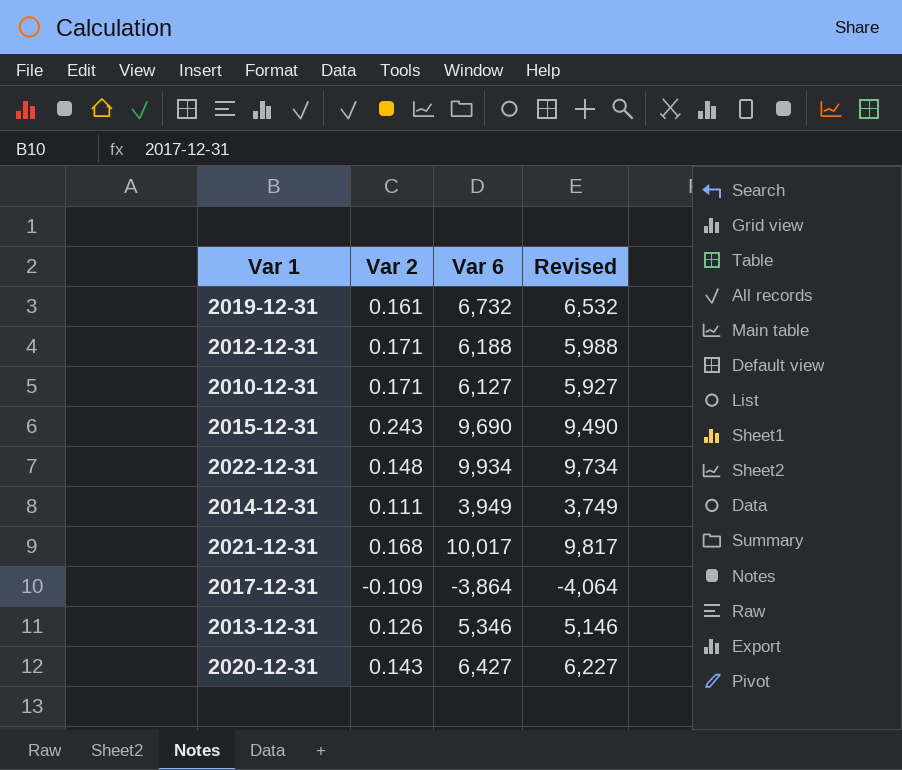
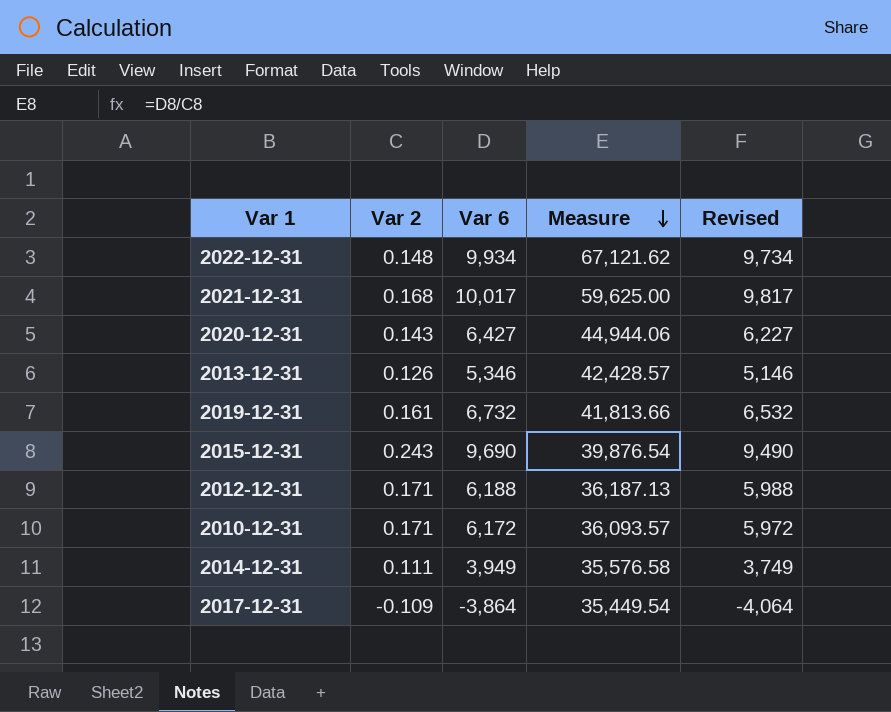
row order: none -> Measure descending
column Measure | formula: none -> [Var 6] / [Var 2]
2010-12-31 | Var 6: 6,127 -> 6,172
2010-12-31 | Revised: 5,927 -> 5,972

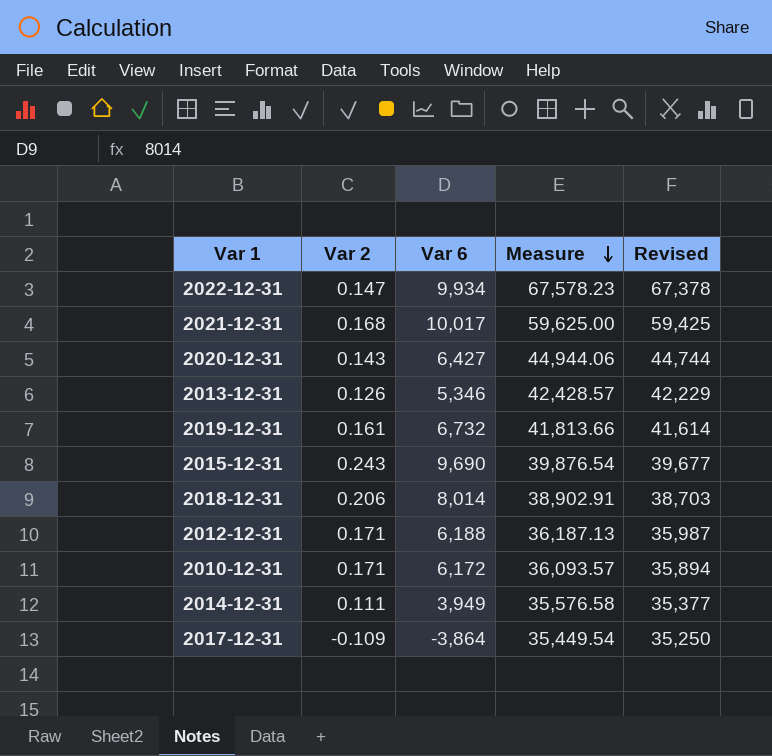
column Revised | formula: [Var 6] - 200 -> [Measure] - 200
2022-12-31 | Var 2: 0.148 -> 0.147
2022-12-31 | Measure: 67,121.62 -> 67,578.23
row 2018-12-31: none -> 0.206 | 8,014 | 38,902.91 | 38,703

